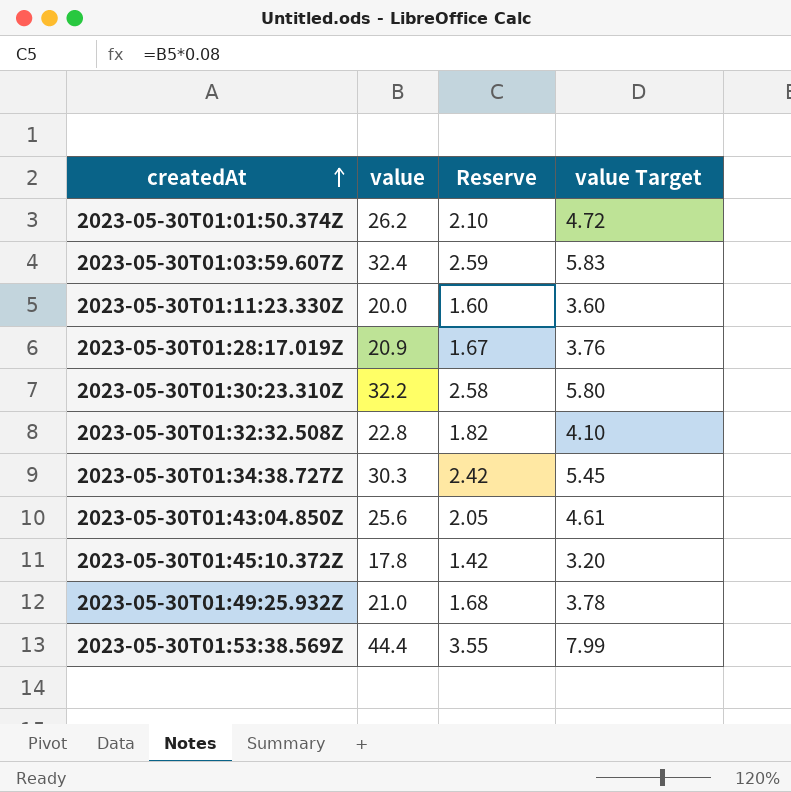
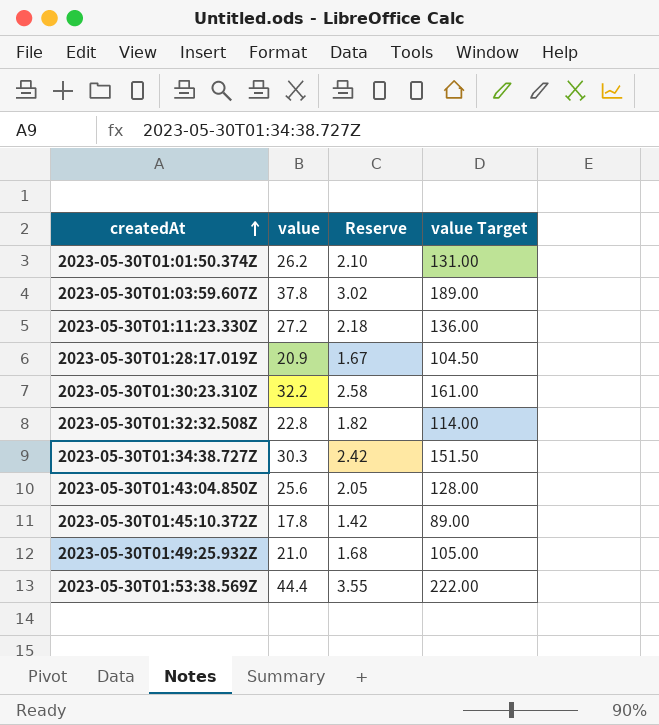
column value Target | formula: [value] * 0.18 -> [value] * 5
2023-05-30T01:03:59.607Z | value: 32.4 -> 37.8
2023-05-30T01:03:59.607Z | Reserve: 2.59 -> 3.02
2023-05-30T01:11:23.330Z | value: 20.0 -> 27.2
2023-05-30T01:11:23.330Z | Reserve: 1.60 -> 2.18

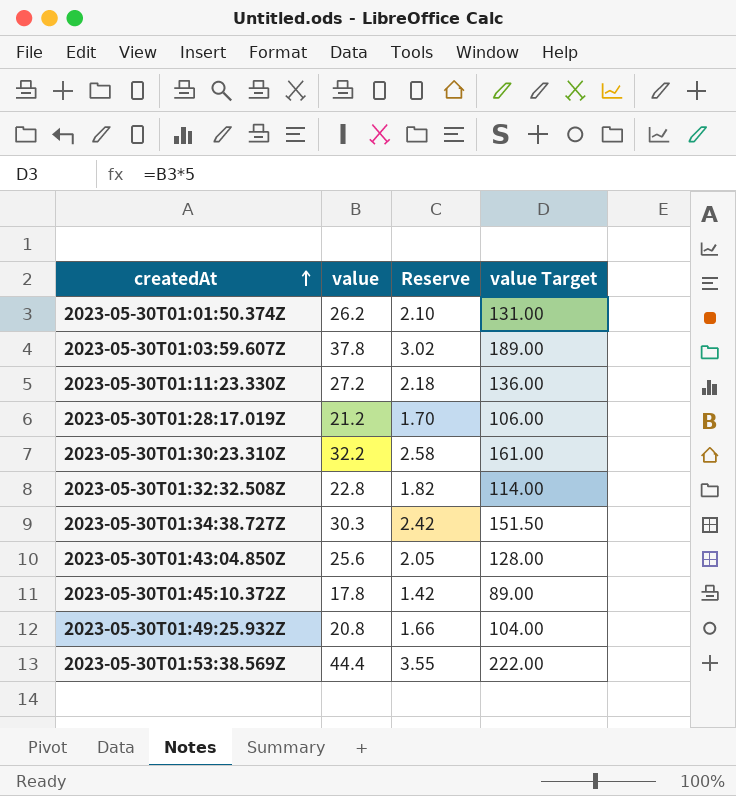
2023-05-30T01:28:17.019Z | value: 20.9 -> 21.2
2023-05-30T01:28:17.019Z | Reserve: 1.67 -> 1.70
2023-05-30T01:28:17.019Z | value Target: 104.50 -> 106.00
2023-05-30T01:49:25.932Z | value: 21.0 -> 20.8
2023-05-30T01:49:25.932Z | Reserve: 1.68 -> 1.66
2023-05-30T01:49:25.932Z | value Target: 105.00 -> 104.00

